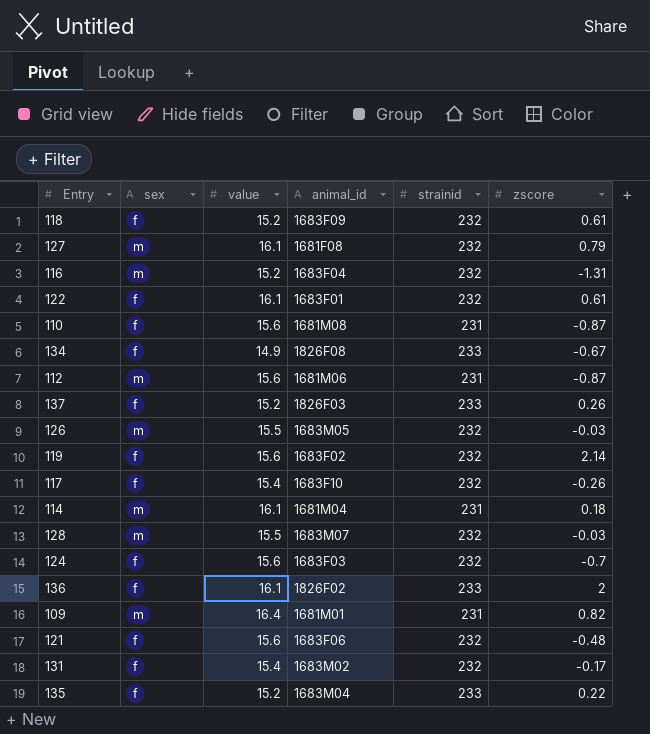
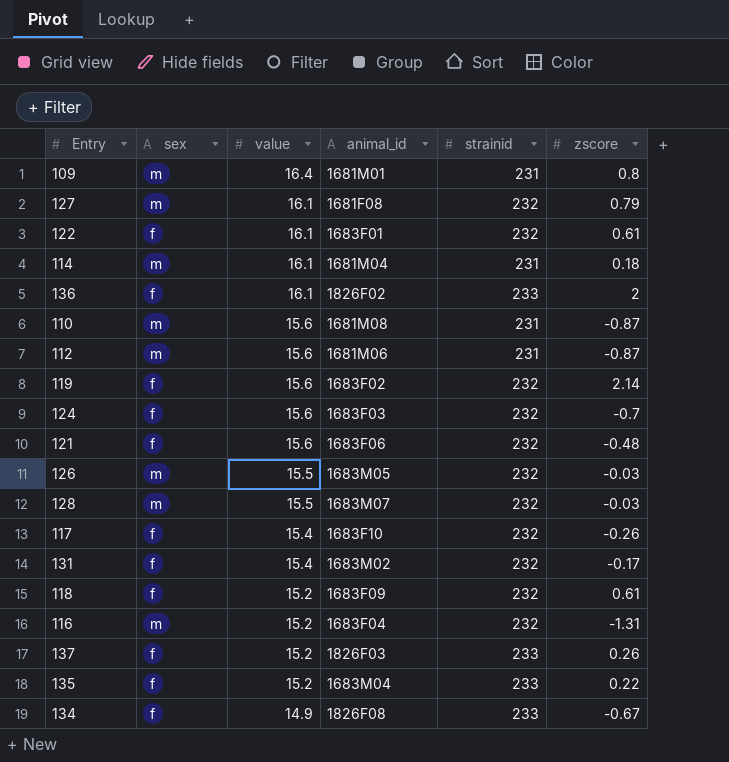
row order: none -> value descending
109 | zscore: 0.82 -> 0.8
110 | sex: f -> m

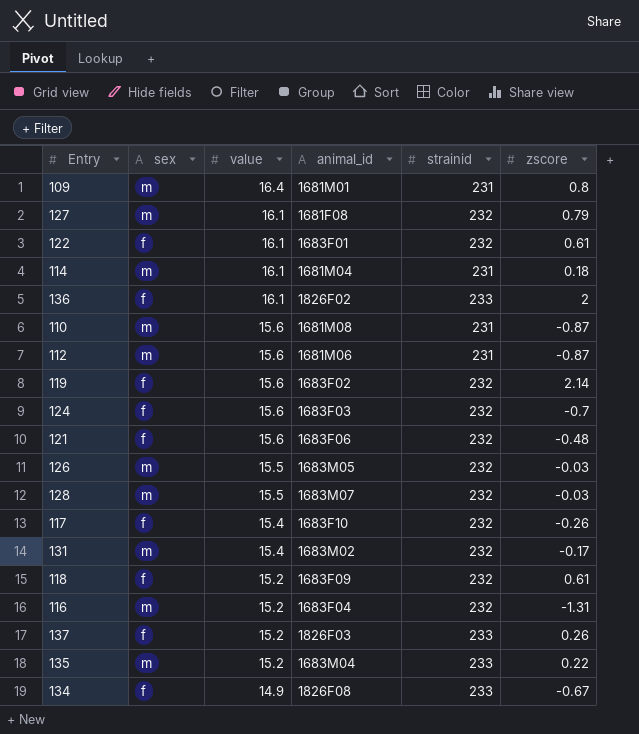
131 | sex: f -> m
135 | sex: f -> m

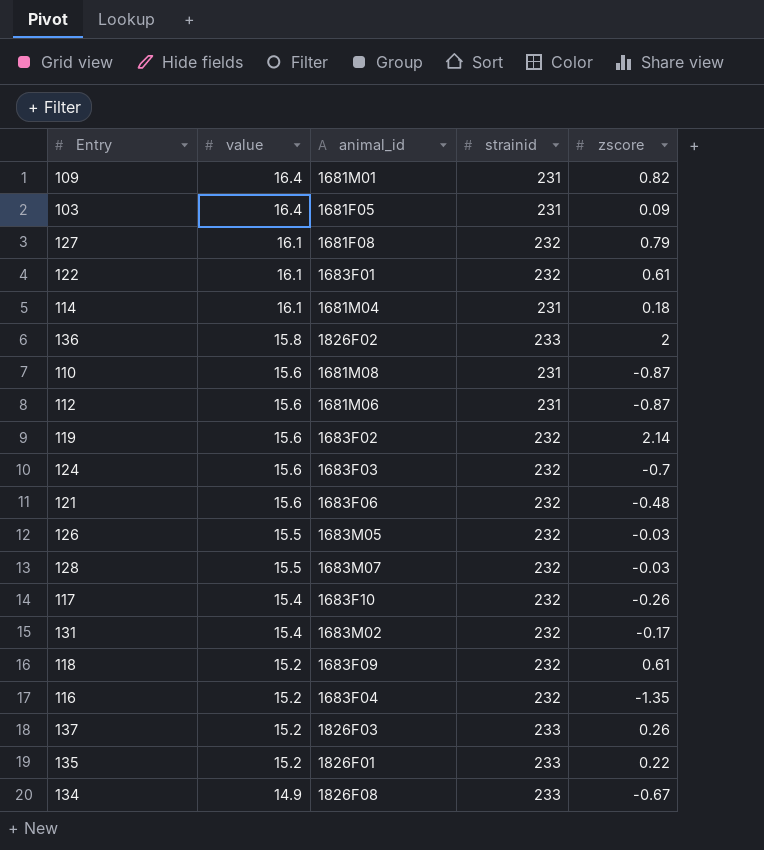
column sex | position: 2 -> none
109 | zscore: 0.8 -> 0.82
row 103: none -> 16.4 | 1681F05 | 231 | 0.09
136 | value: 16.1 -> 15.8
116 | zscore: -1.31 -> -1.35
135 | animal_id: 1683M04 -> 1826F01

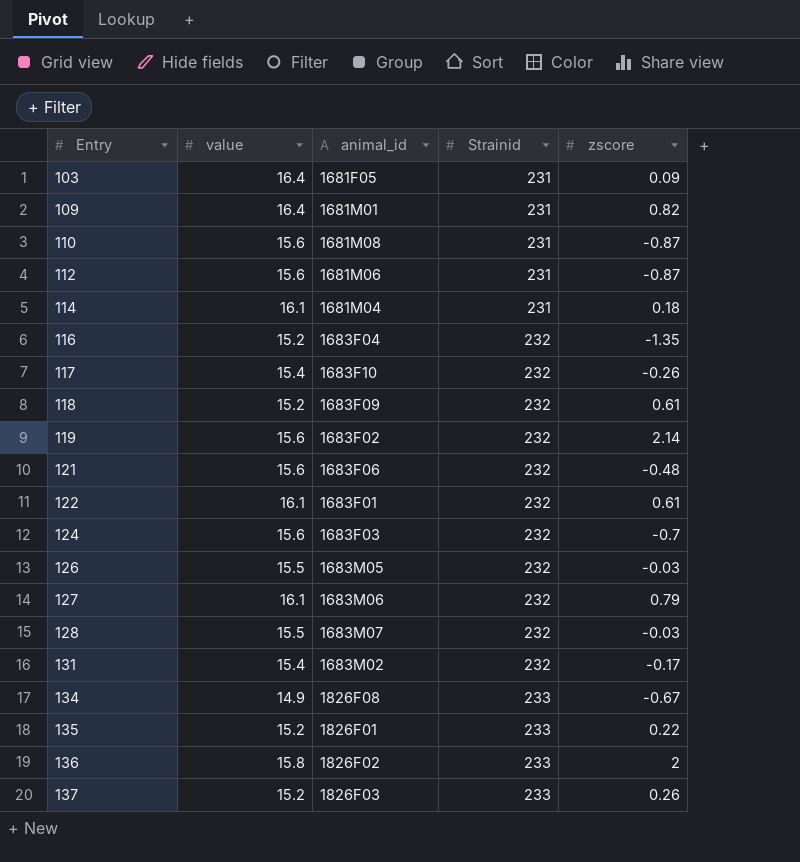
row order: value descending -> Entry ascending
column name: strainid -> Strainid
127 | animal_id: 1681F08 -> 1683M06

